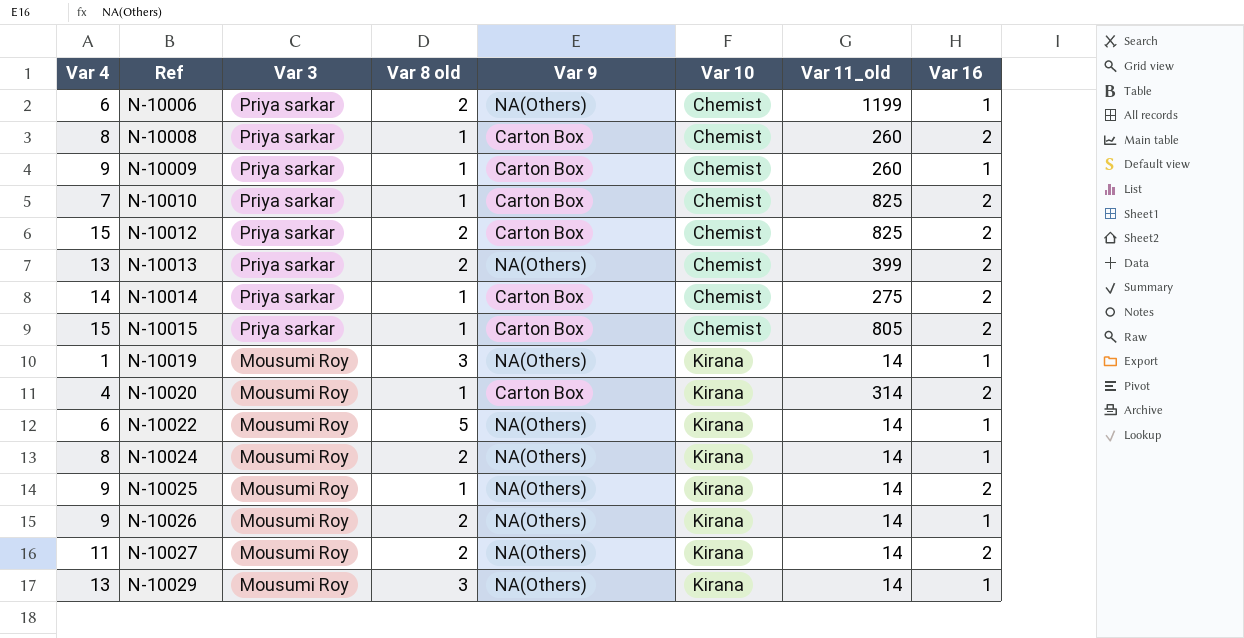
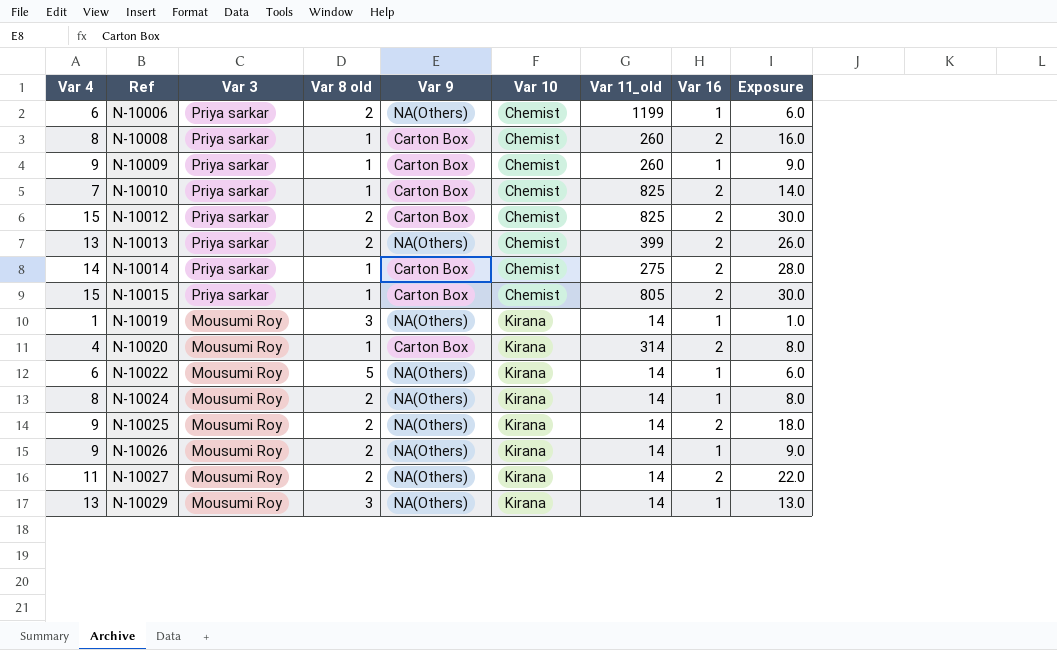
column Exposure | formula: none -> [Var 4] * [Var 16]
N-10025 | Var 8 old: 1 -> 2

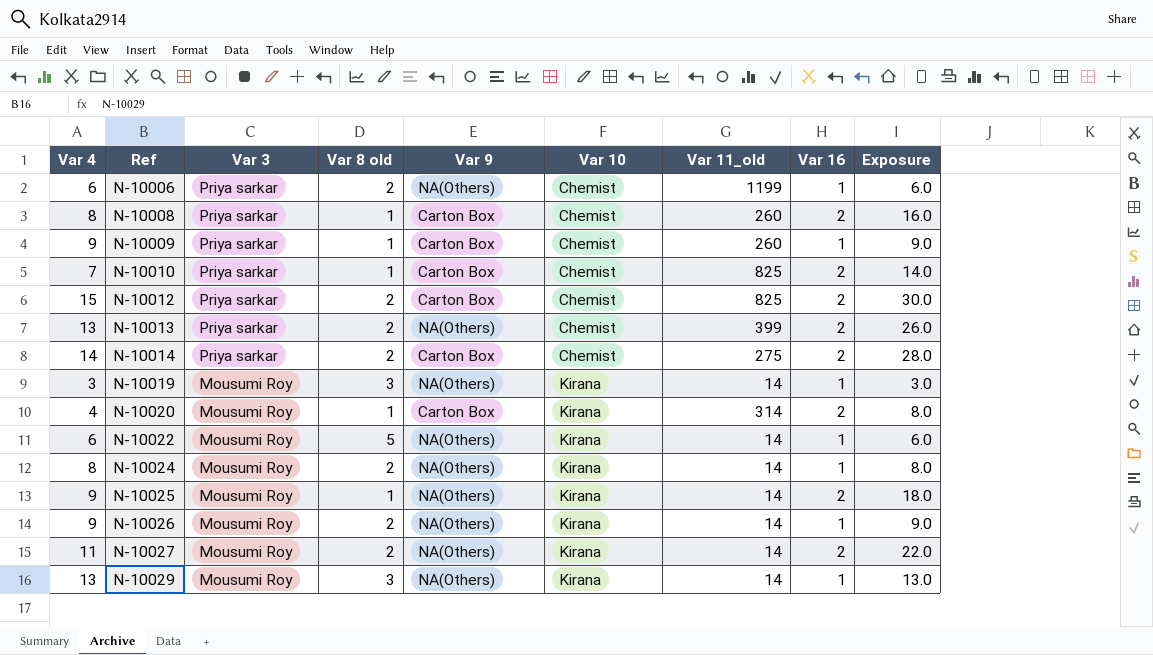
row N-10015: 15 | Priya sarkar | 1 | Carton Box | Chemist | 805 | 2 | 30.0 -> none
N-10014 | Var 8 old: 1 -> 2
N-10019 | Var 4: 1 -> 3
N-10019 | Exposure: 1.0 -> 3.0
N-10025 | Var 8 old: 2 -> 1

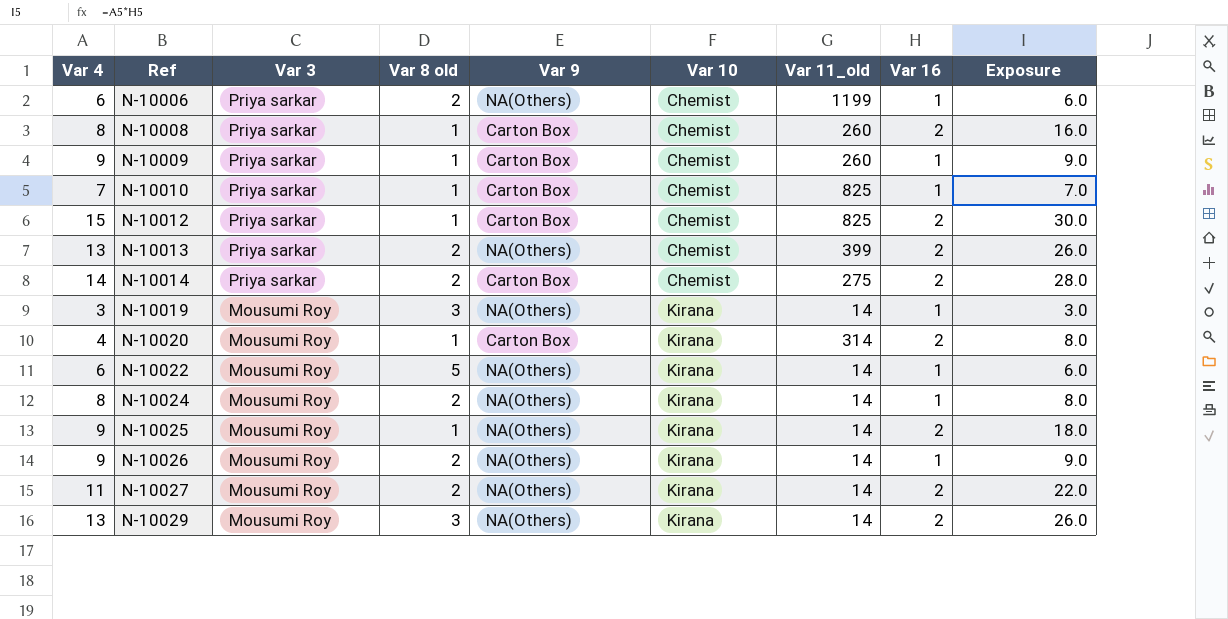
N-10010 | Var 16: 2 -> 1
N-10010 | Exposure: 14.0 -> 7.0
N-10012 | Var 8 old: 2 -> 1
N-10029 | Var 16: 1 -> 2
N-10029 | Exposure: 13.0 -> 26.0

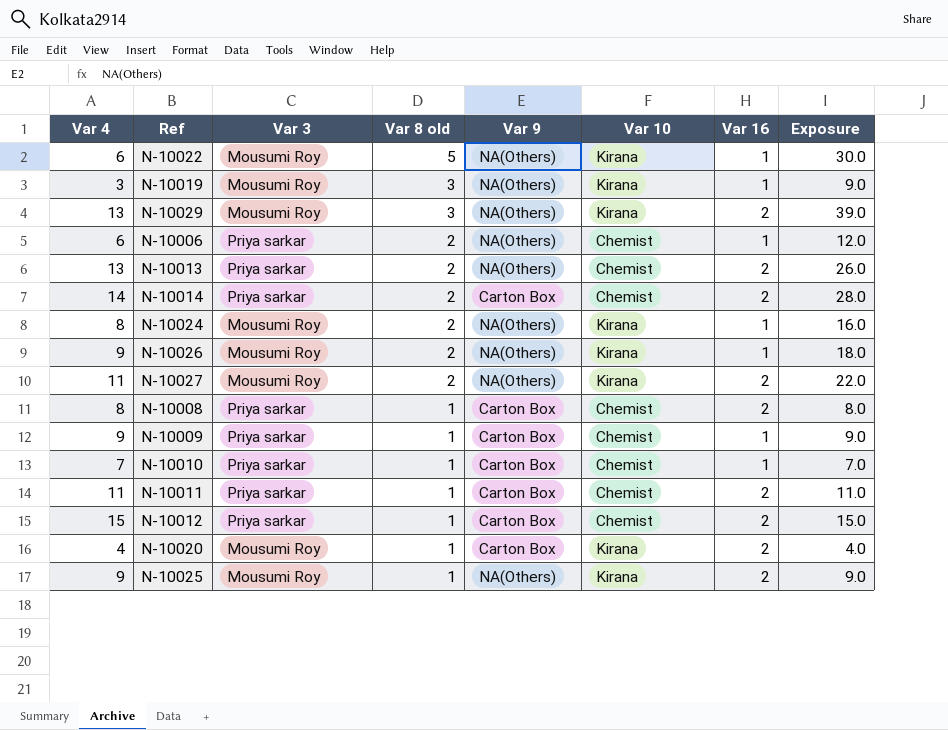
row order: Ref ascending -> Var 8 old descending
column Var 11_old | position: 7 -> none
column Exposure | formula: [Var 4] * [Var 16] -> [Var 4] * [Var 8 old]
row N-10011: none -> 11 | Priya sarkar | 1 | Carton Box | Chemist | 2 | 11.0

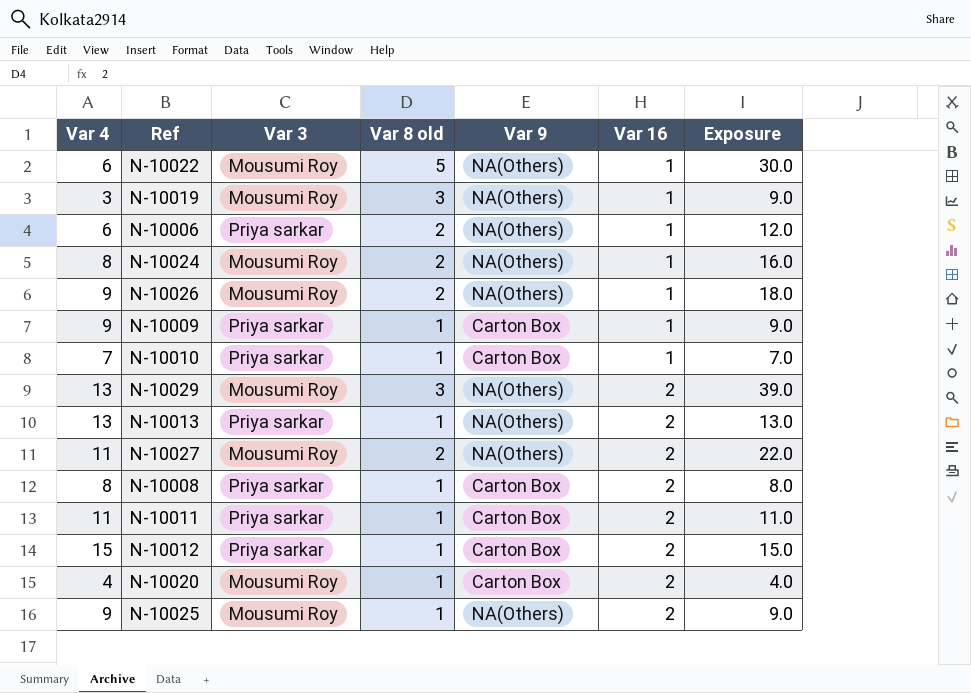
row order: Var 8 old descending -> Var 16 ascending
column Var 10 | position: 6 -> none
row N-10014: 14 | Priya sarkar | 2 | Carton Box | Chemist | 2 | 28.0 -> none
N-10013 | Var 8 old: 2 -> 1
N-10013 | Exposure: 26.0 -> 13.0

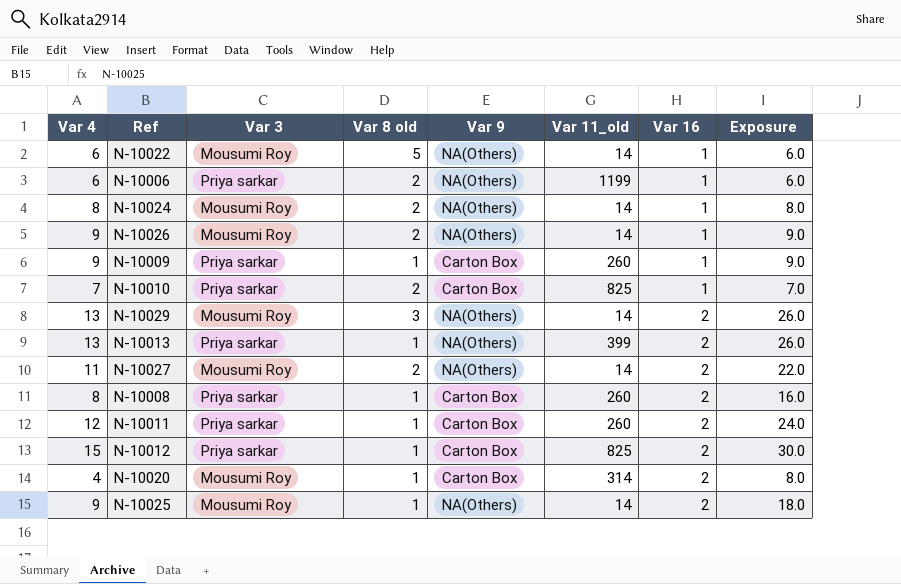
column Var 11_old | position: none -> 6
column Exposure | formula: [Var 4] * [Var 8 old] -> [Var 4] * [Var 16]
row N-10019: 3 | Mousumi Roy | 3 | NA(Others) | 1 | 9.0 -> none
N-10010 | Var 8 old: 1 -> 2
N-10011 | Var 4: 11 -> 12

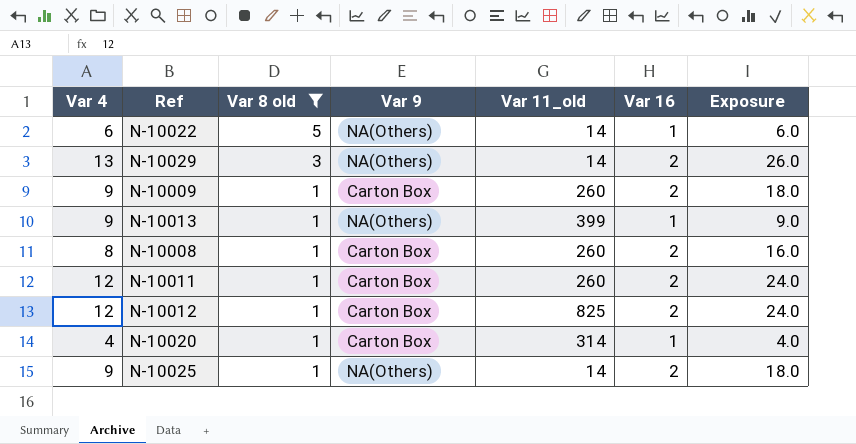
filter: none -> Var 8 old != 2
row order: Var 16 ascending -> Var 8 old descending
column Var 3 | position: 3 -> none
N-10009 | Var 16: 1 -> 2
N-10009 | Exposure: 9.0 -> 18.0
N-10013 | Var 4: 13 -> 9
N-10013 | Var 16: 2 -> 1
N-10013 | Exposure: 26.0 -> 9.0
N-10012 | Var 4: 15 -> 12
N-10012 | Exposure: 30.0 -> 24.0
N-10020 | Var 16: 2 -> 1
N-10020 | Exposure: 8.0 -> 4.0

